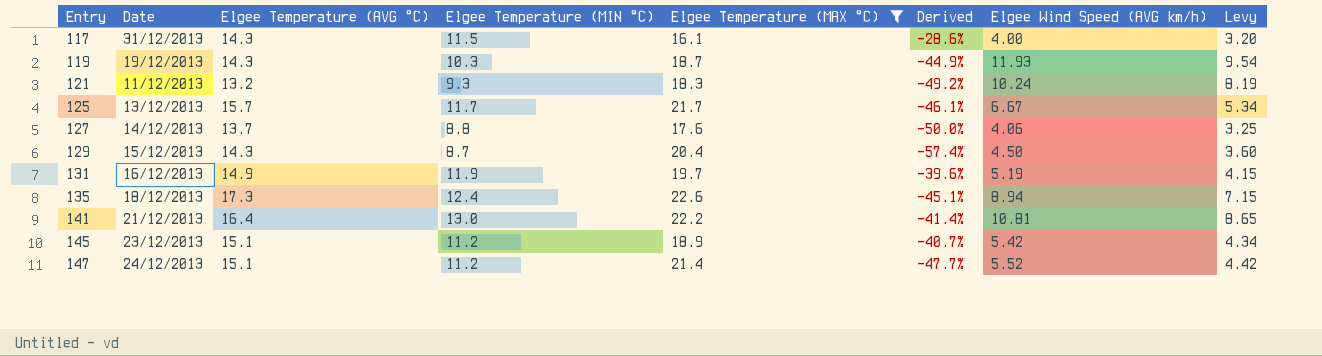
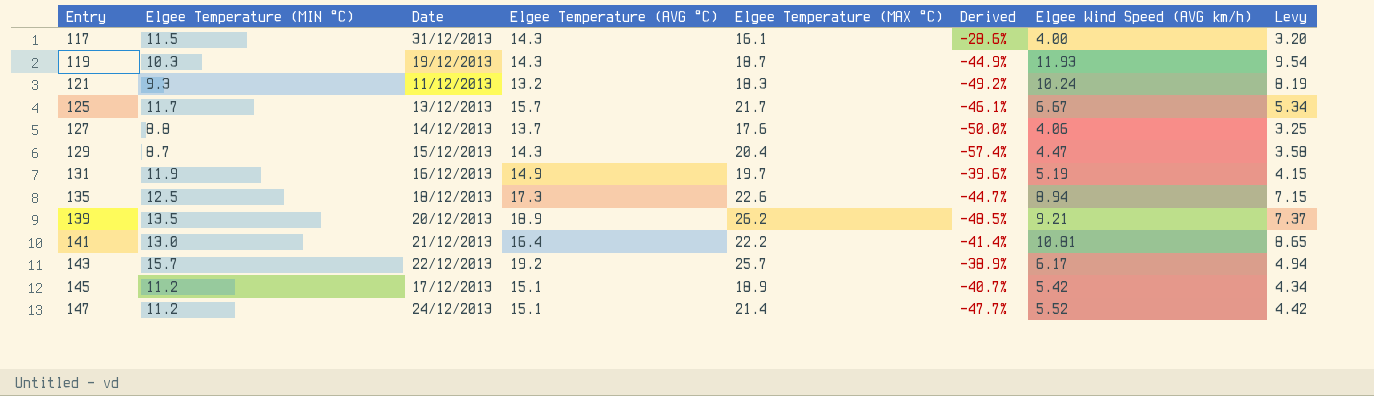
filter: Elgee Temperature (MAX °C) <= 22.6 -> none
column Elgee Temperature (MIN °C) | position: 4 -> 2
129 | Elgee Wind Speed (AVG km/h): 4.50 -> 4.47
129 | Levy: 3.60 -> 3.58
135 | Elgee Temperature (MIN °C): 12.4 -> 12.5
135 | Derived: -45.1% -> -44.7%
145 | Date: 23/12/2013 -> 17/12/2013

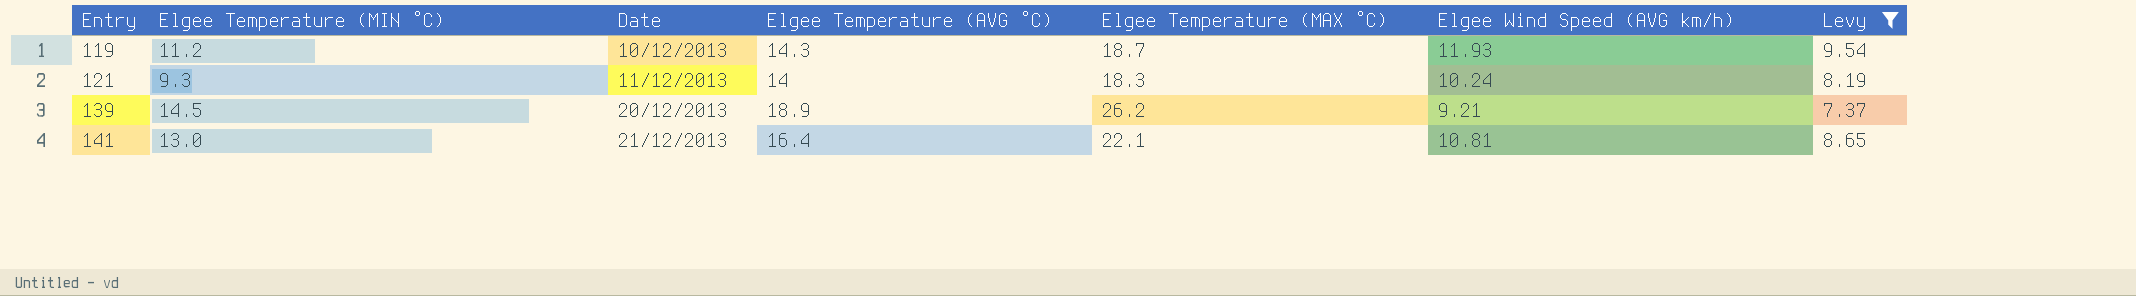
filter: none -> Levy >= 7.37
column Derived | formula: ([Elgee Temperature (MIN °C)] - [Elgee Temperature (MAX °C)]) / [Elgee Temperature (MAX °C)] -> none
119 | Elgee Temperature (MIN °C): 10.3 -> 11.2
119 | Date: 19/12/2013 -> 10/12/2013
121 | Elgee Temperature (AVG °C): 13.2 -> 14
139 | Elgee Temperature (MIN °C): 13.5 -> 14.5
141 | Elgee Temperature (MAX °C): 22.2 -> 22.1

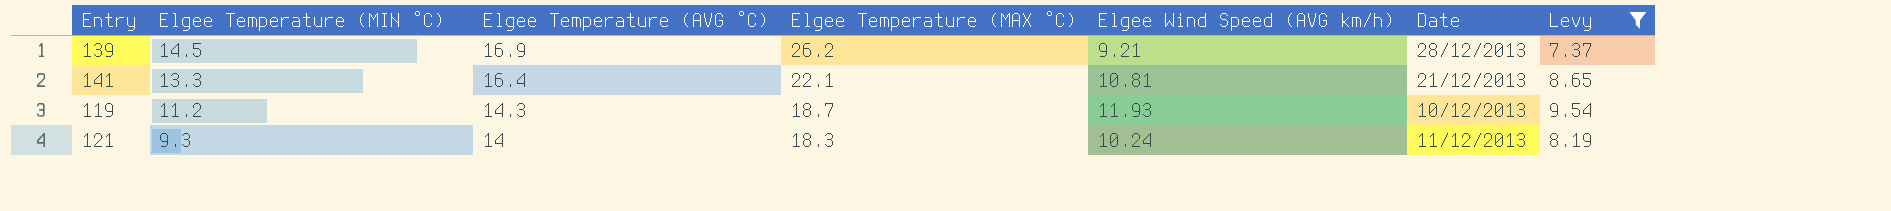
row order: Entry ascending -> Elgee Temperature (MIN °C) descending
column Date | position: 3 -> 6
139 | Elgee Temperature (AVG °C): 18.9 -> 16.9
139 | Date: 20/12/2013 -> 28/12/2013
141 | Elgee Temperature (MIN °C): 13.0 -> 13.3

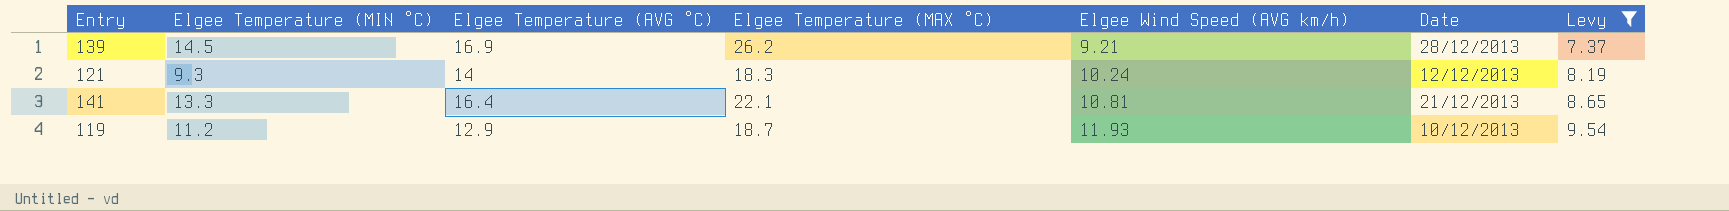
row order: Elgee Temperature (MIN °C) descending -> Elgee Wind Speed (AVG km/h) ascending
121 | Date: 11/12/2013 -> 12/12/2013
119 | Elgee Temperature (AVG °C): 14.3 -> 12.9

